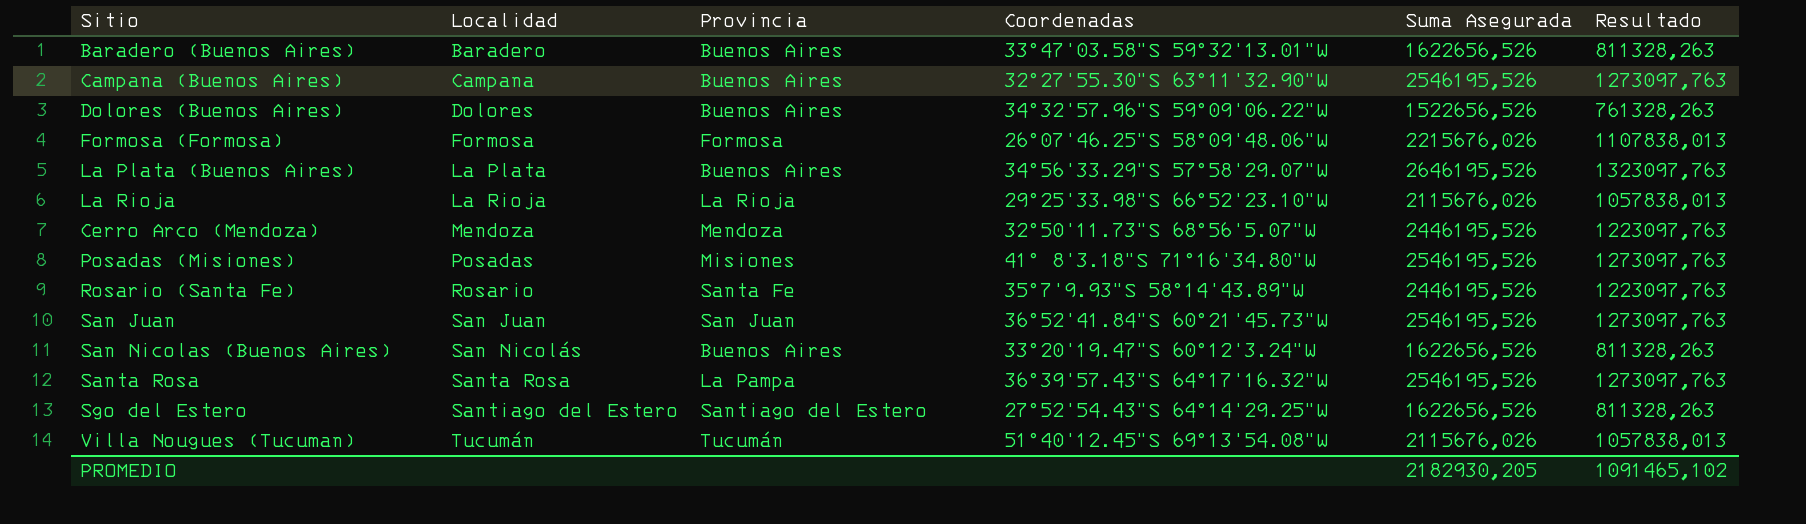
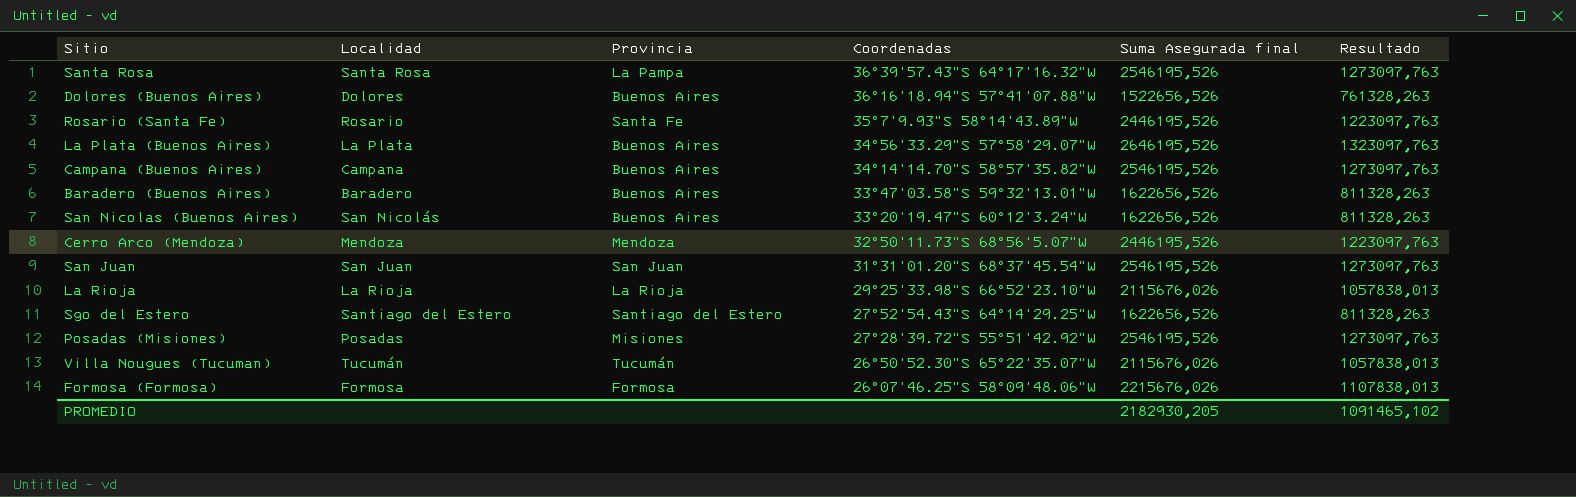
row order: Localidad ascending -> Coordenadas descending
column name: Suma Asegurada -> Suma Asegurada final
Dolores (Buenos Aires) | Coordenadas: 34°32'57.96"S 59°09'06.22"W -> 36°16'18.94"S 57°41'07.88"W
Campana (Buenos Aires) | Coordenadas: 32°27'55.30"S 63°11'32.90"W -> 34°14'14.70"S 58°57'35.82"W
San Juan | Coordenadas: 36°52'41.84"S 60°21'45.73"W -> 31°31'01.20"S 68°37'45.54"W
Posadas (Misiones) | Coordenadas: 41° 8'3.18"S 71°16'34.80"W -> 27°28'39.72"S 55°51'42.92"W
Villa Nougues (Tucuman) | Coordenadas: 51°40'12.45"S 69°13'54.08"W -> 26°50'52.30"S 65°22'35.07"W

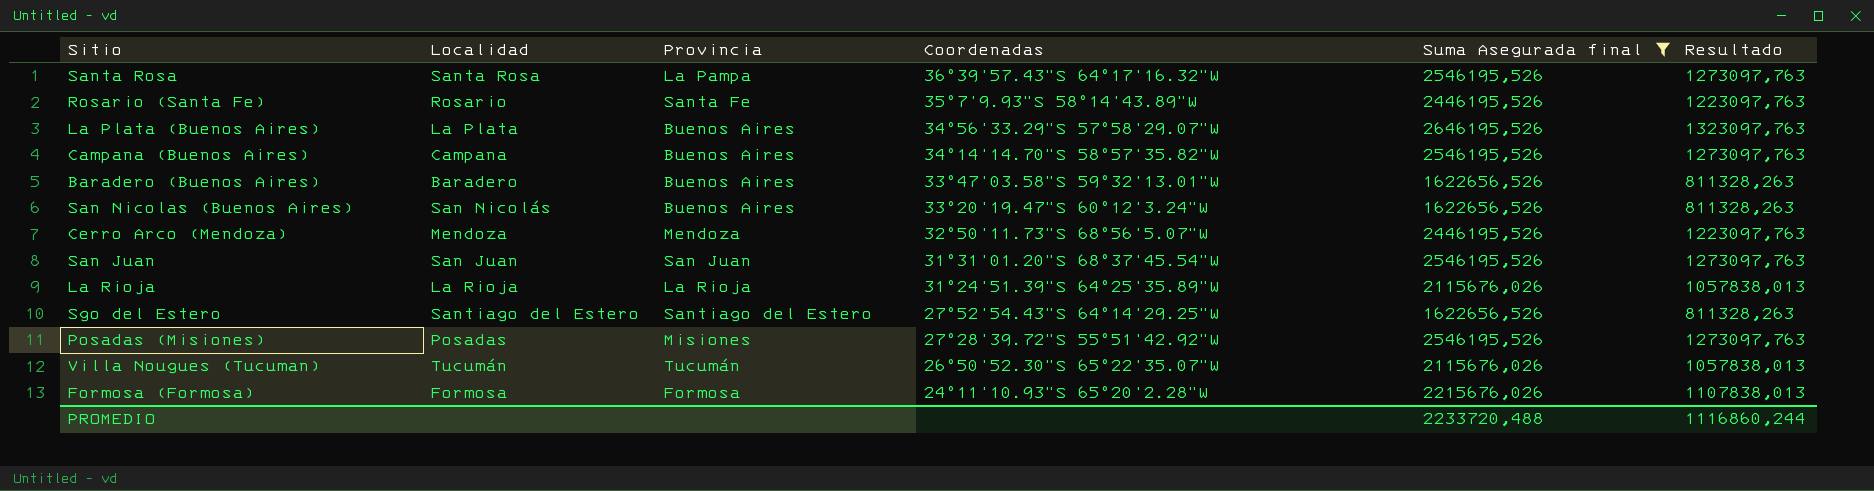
filter: none -> Suma Asegurada final != 1522656,526
La Rioja | Coordenadas: 29°25'33.98"S 66°52'23.10"W -> 31°24'51.39"S 64°25'35.89"W
Formosa (Formosa) | Coordenadas: 26°07'46.25"S 58°09'48.06"W -> 24°11'10.93"S 65°20'2.28"W
PROMEDIO | Suma Asegurada final: 2182930,205 -> 2233720,488
PROMEDIO | Resultado: 1091465,102 -> 1116860,244

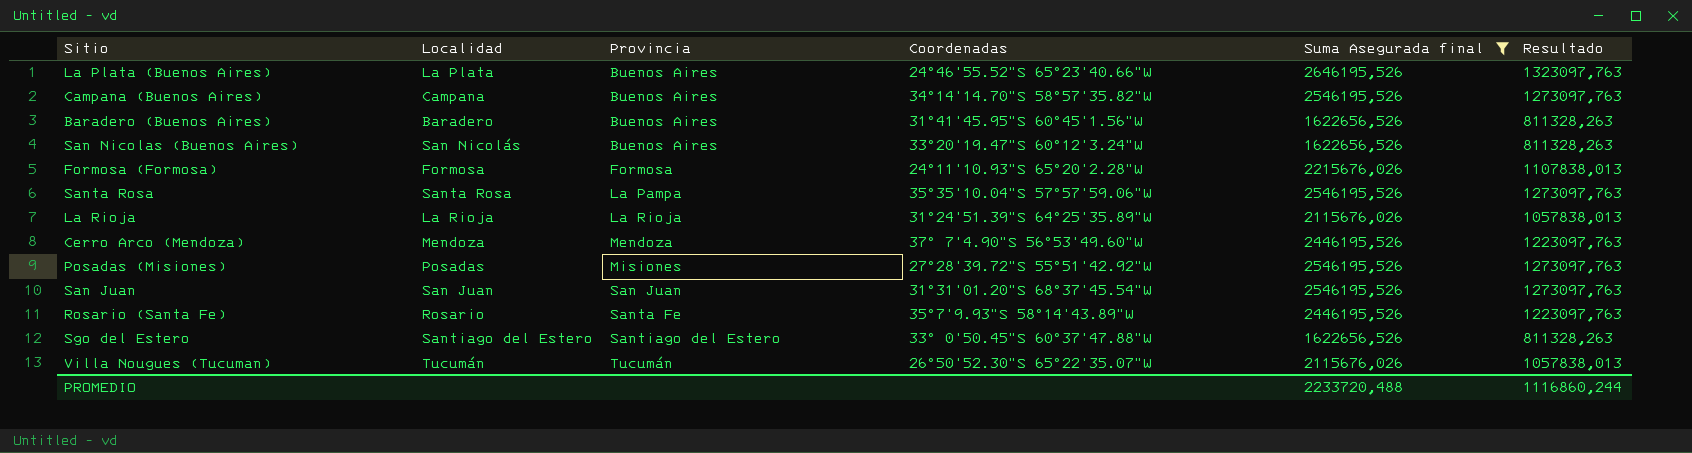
row order: Coordenadas descending -> Provincia ascending
La Plata (Buenos Aires) | Coordenadas: 34°56'33.29"S 57°58'29.07"W -> 24°46'55.52"S 65°23'40.66"W
Baradero (Buenos Aires) | Coordenadas: 33°47'03.58"S 59°32'13.01"W -> 31°41'45.95"S 60°45'1.56"W
Santa Rosa | Coordenadas: 36°39'57.43"S 64°17'16.32"W -> 35°35'10.04"S 57°57'59.06"W
Cerro Arco (Mendoza) | Coordenadas: 32°50'11.73"S 68°56'5.07"W -> 37° 7'4.90"S 56°53'49.60"W
Sgo del Estero | Coordenadas: 27°52'54.43"S 64°14'29.25"W -> 33° 0'50.45"S 60°37'47.88"W

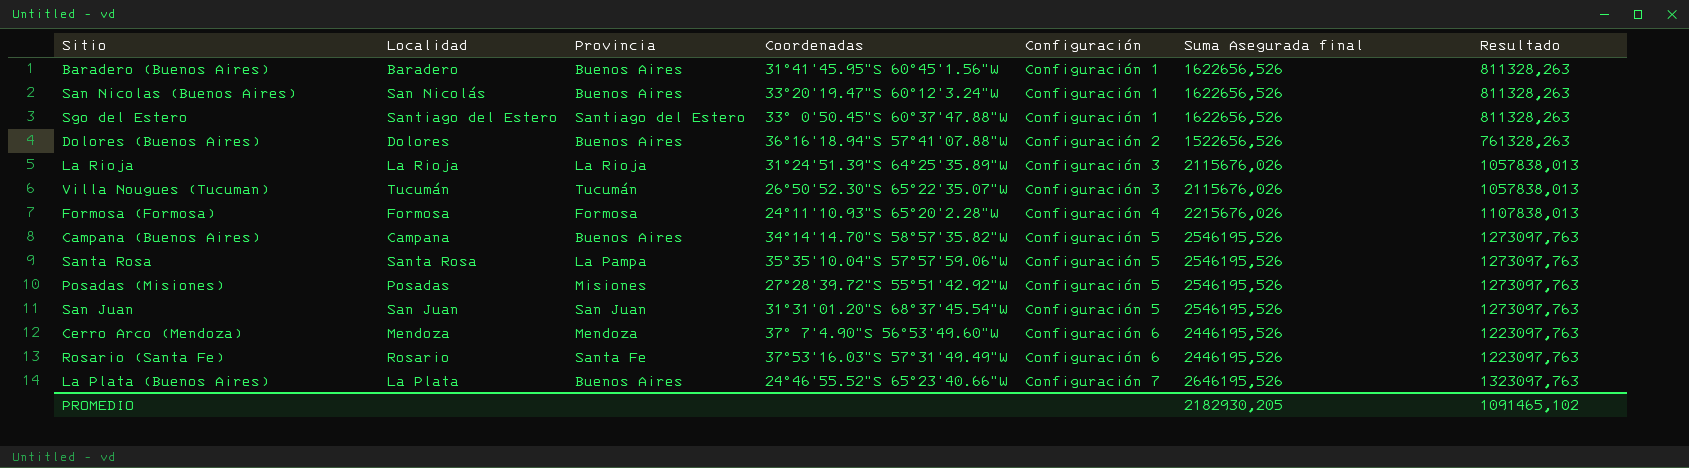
filter: Suma Asegurada final != 1522656,526 -> none
row order: Provincia ascending -> Configuración ascending
column Configuración | position: none -> 5
Rosario (Santa Fe) | Coordenadas: 35°7'9.93"S 58°14'43.89"W -> 37°53'16.03"S 57°31'49.49"W
PROMEDIO | Suma Asegurada final: 2233720,488 -> 2182930,205
PROMEDIO | Resultado: 1116860,244 -> 1091465,102

